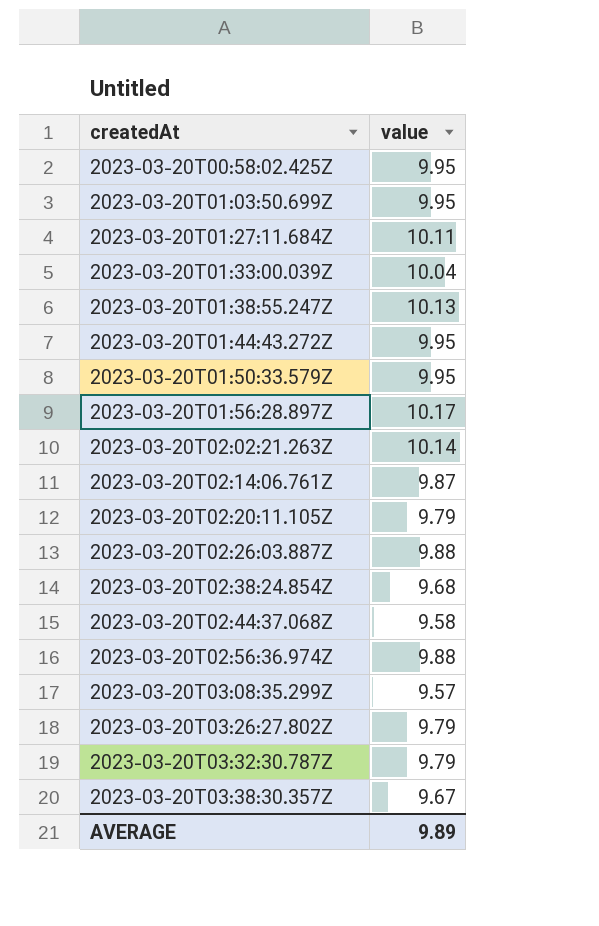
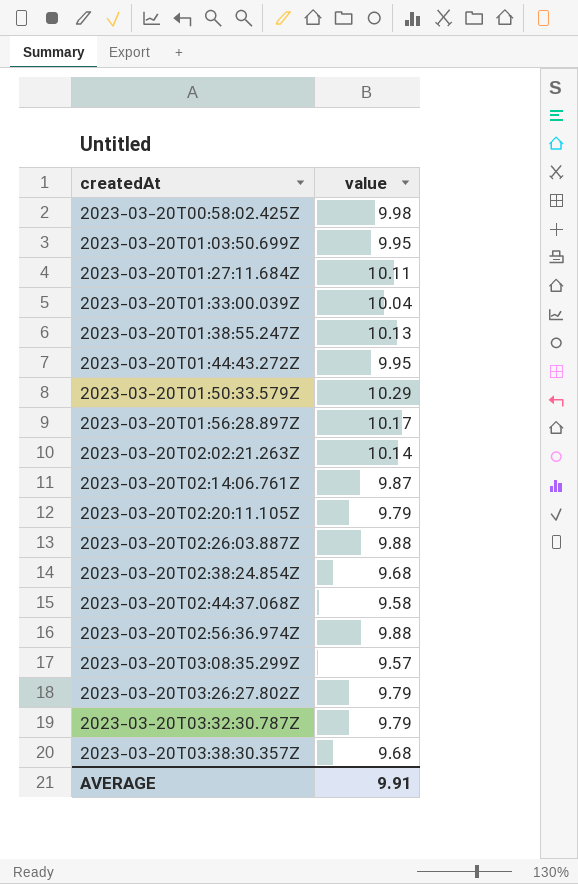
2023-03-20T00:58:02.425Z | value: 9.95 -> 9.98
2023-03-20T01:50:33.579Z | value: 9.95 -> 10.29
2023-03-20T03:38:30.357Z | value: 9.67 -> 9.68
AVERAGE | value: 9.89 -> 9.91

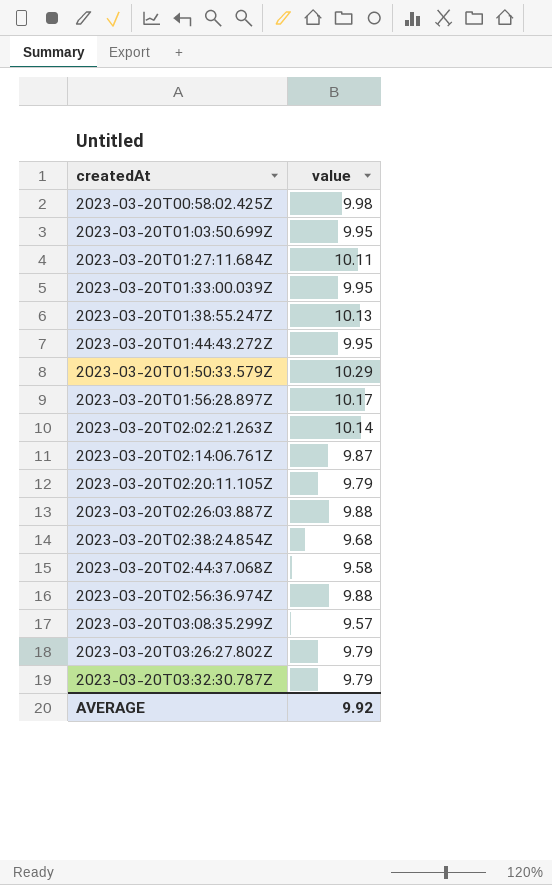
row 2023-03-20T03:38:30.357Z: 9.68 -> none
2023-03-20T01:33:00.039Z | value: 10.04 -> 9.95
AVERAGE | value: 9.91 -> 9.92

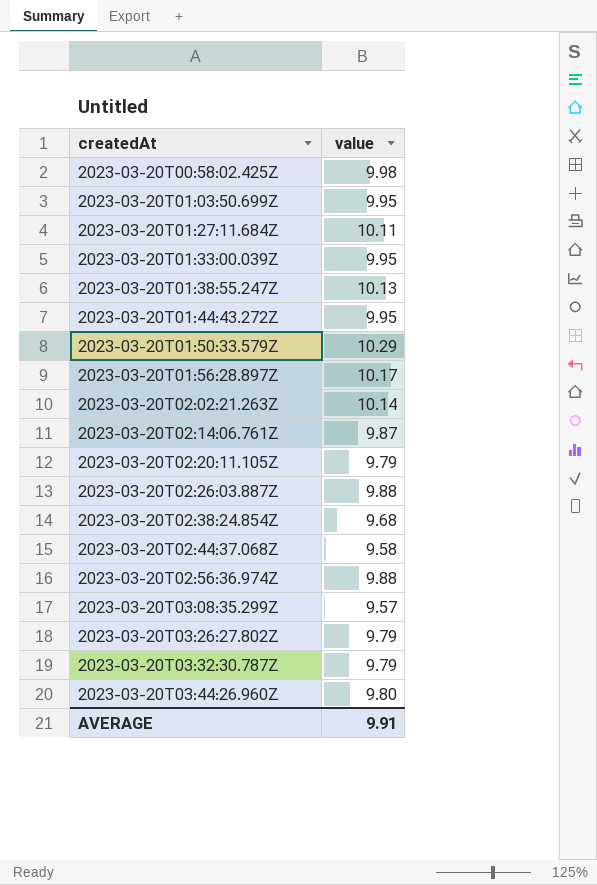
row 2023-03-20T03:44:26.960Z: none -> 9.80
AVERAGE | value: 9.92 -> 9.91

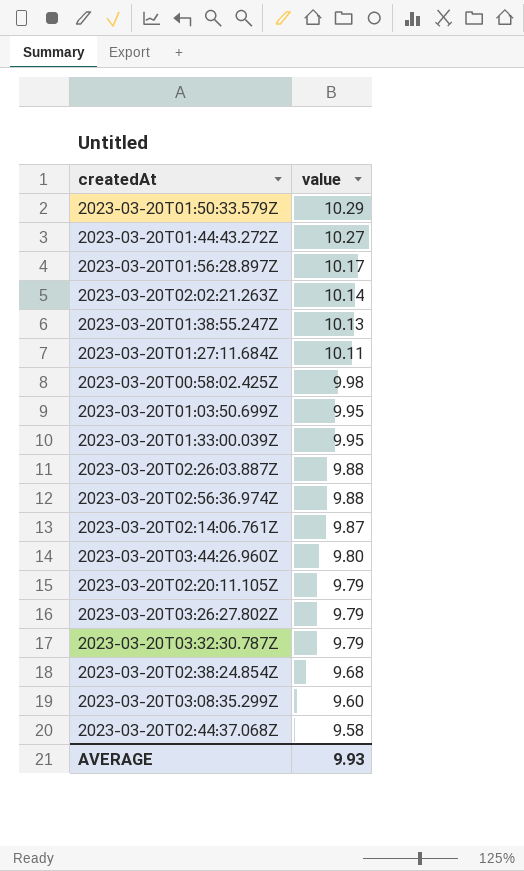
row order: createdAt ascending -> value descending
2023-03-20T01:44:43.272Z | value: 9.95 -> 10.27
2023-03-20T03:08:35.299Z | value: 9.57 -> 9.60
AVERAGE | value: 9.91 -> 9.93

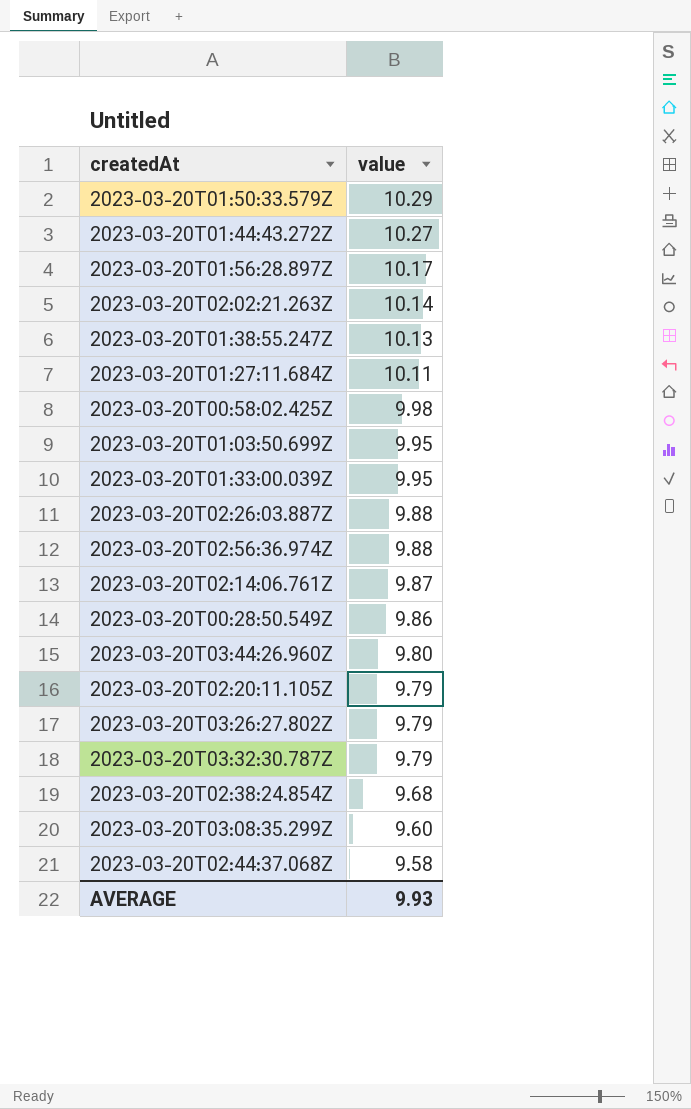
row 2023-03-20T00:28:50.549Z: none -> 9.86

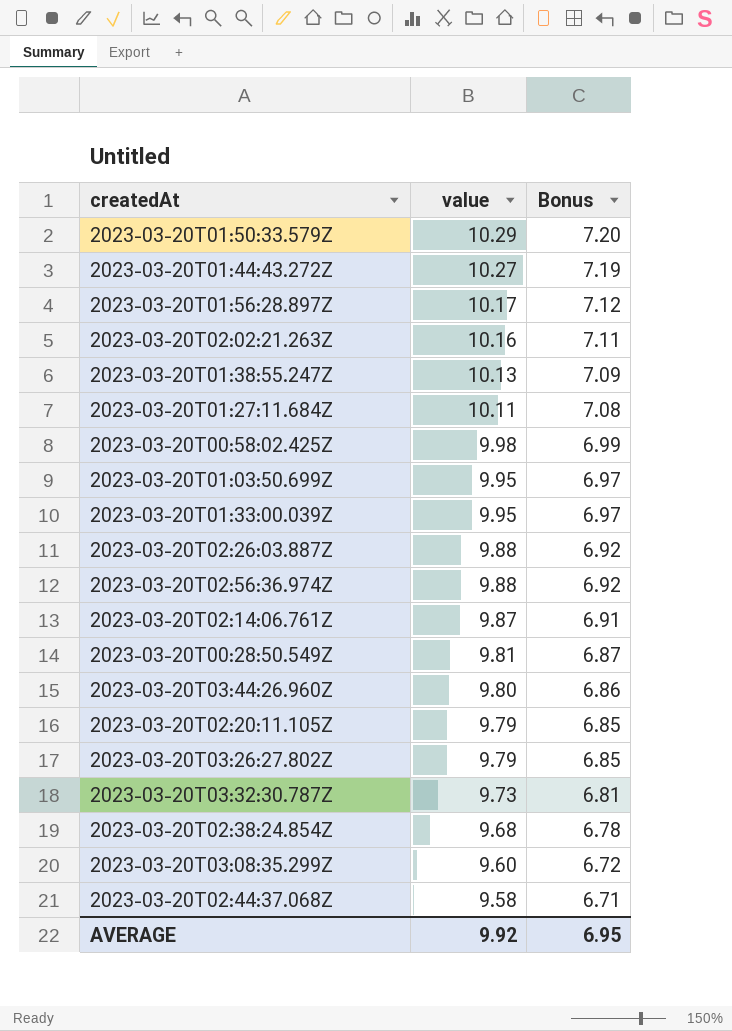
column Bonus | formula: none -> [value] * 0.7
2023-03-20T02:02:21.263Z | value: 10.14 -> 10.16
2023-03-20T00:28:50.549Z | value: 9.86 -> 9.81
2023-03-20T03:32:30.787Z | value: 9.79 -> 9.73
AVERAGE | value: 9.93 -> 9.92

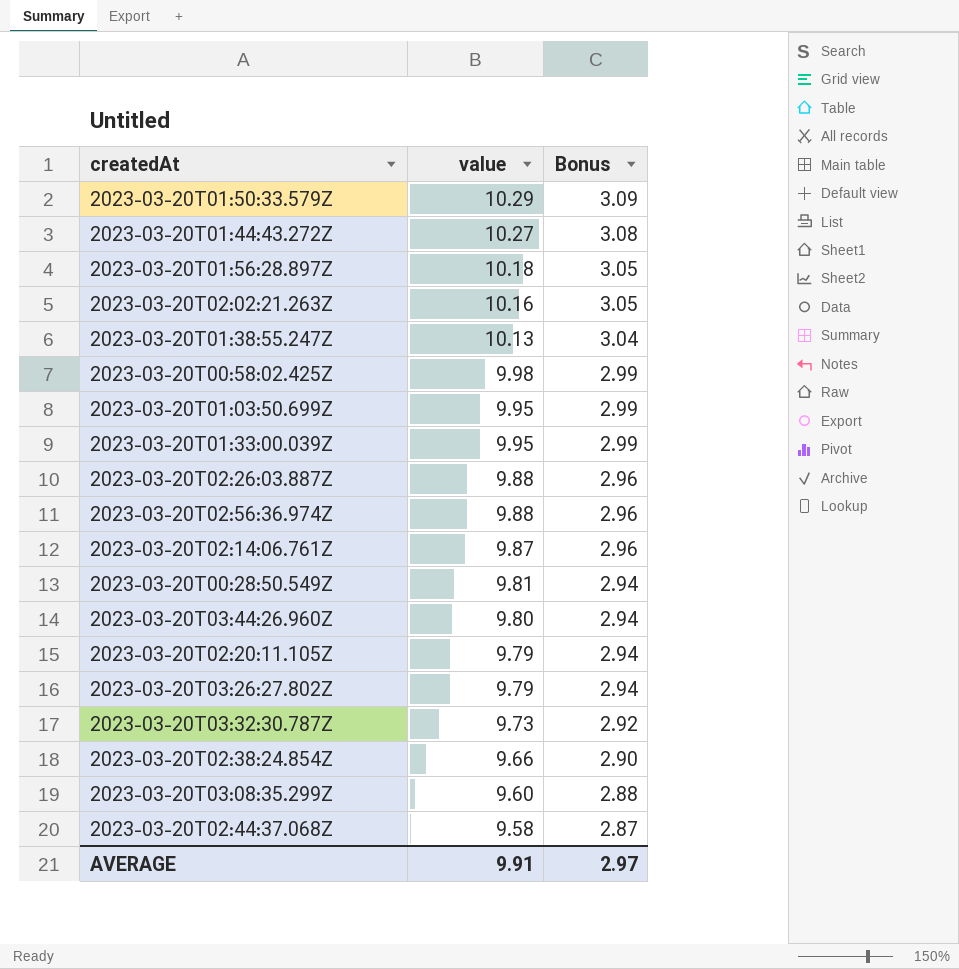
column Bonus | formula: [value] * 0.7 -> [value] * 0.3
row 2023-03-20T01:27:11.684Z: 10.11 | 7.08 -> none
2023-03-20T01:56:28.897Z | value: 10.17 -> 10.18
2023-03-20T02:38:24.854Z | value: 9.68 -> 9.66
AVERAGE | value: 9.92 -> 9.91
AVERAGE | Bonus: 6.95 -> 2.97

